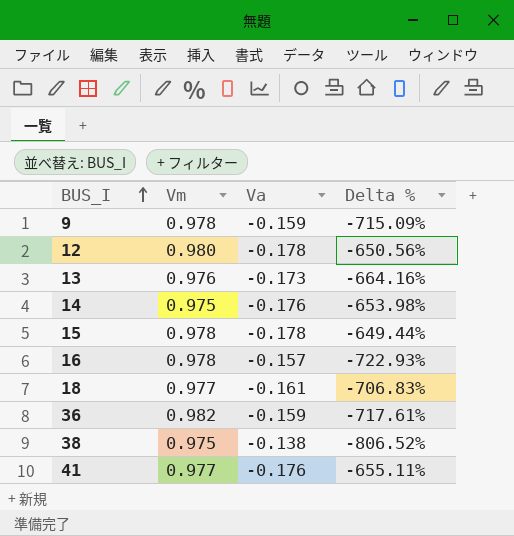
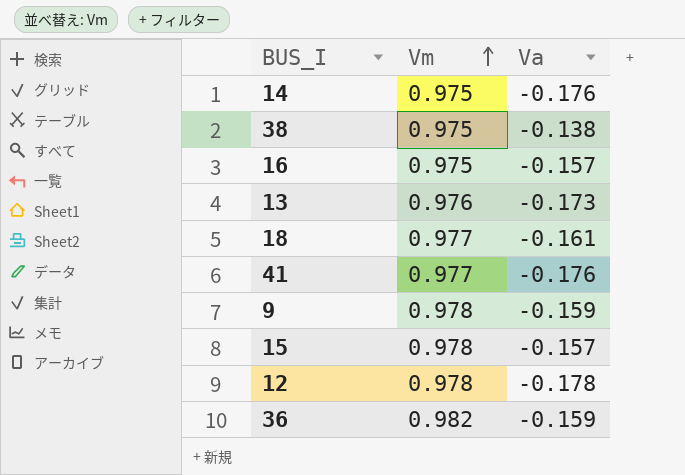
row order: BUS_I ascending -> Vm ascending
column Delta % | formula: ([Vm] - [Va]) / [Va] -> none
16 | Vm: 0.978 -> 0.975
15 | Va: -0.178 -> -0.157
12 | Vm: 0.980 -> 0.978

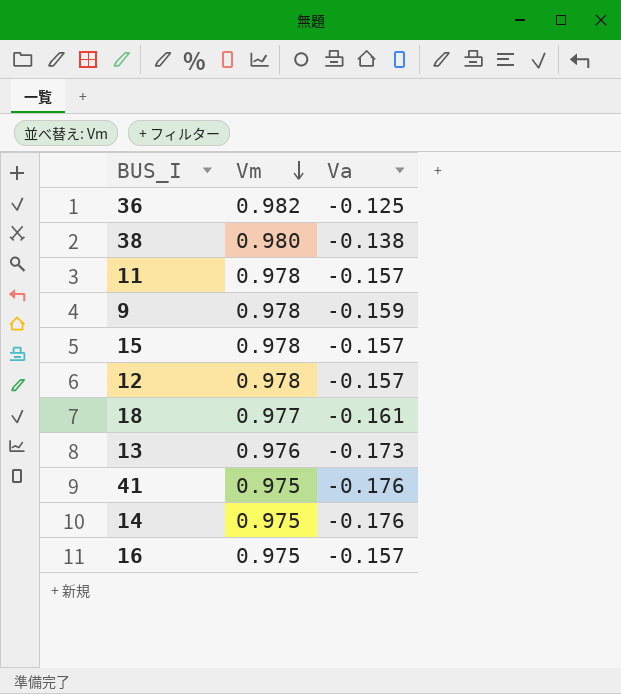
row order: Vm ascending -> Vm descending
36 | Va: -0.159 -> -0.125
38 | Vm: 0.975 -> 0.980
row 11: none -> 0.978 | -0.157
12 | Va: -0.178 -> -0.157
41 | Vm: 0.977 -> 0.975

